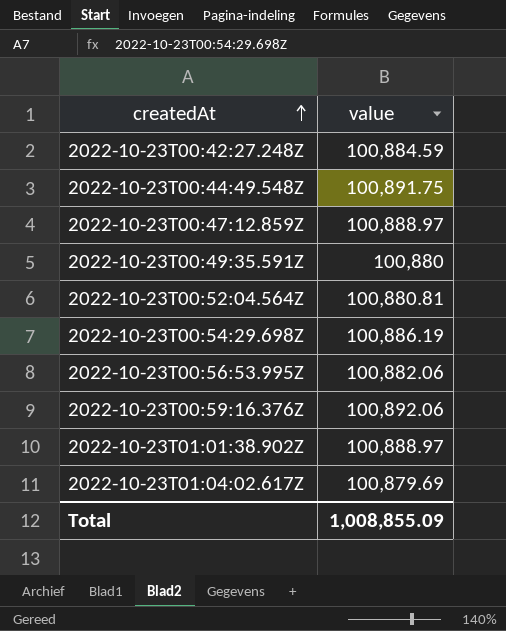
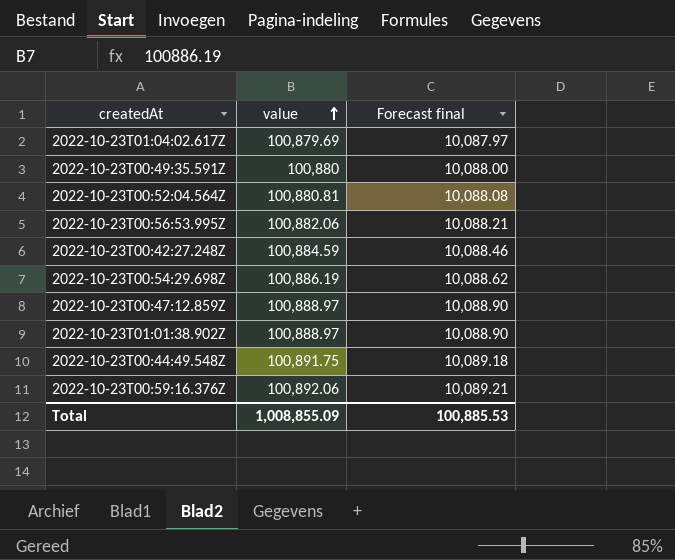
row order: createdAt ascending -> value ascending
column Forecast final | formula: none -> [value] * 0.1

